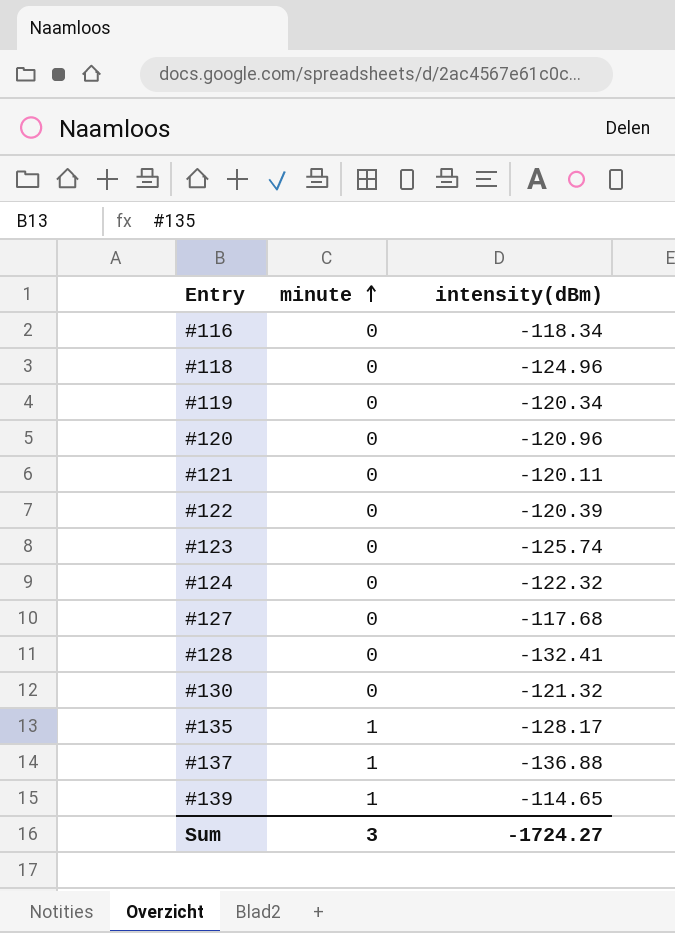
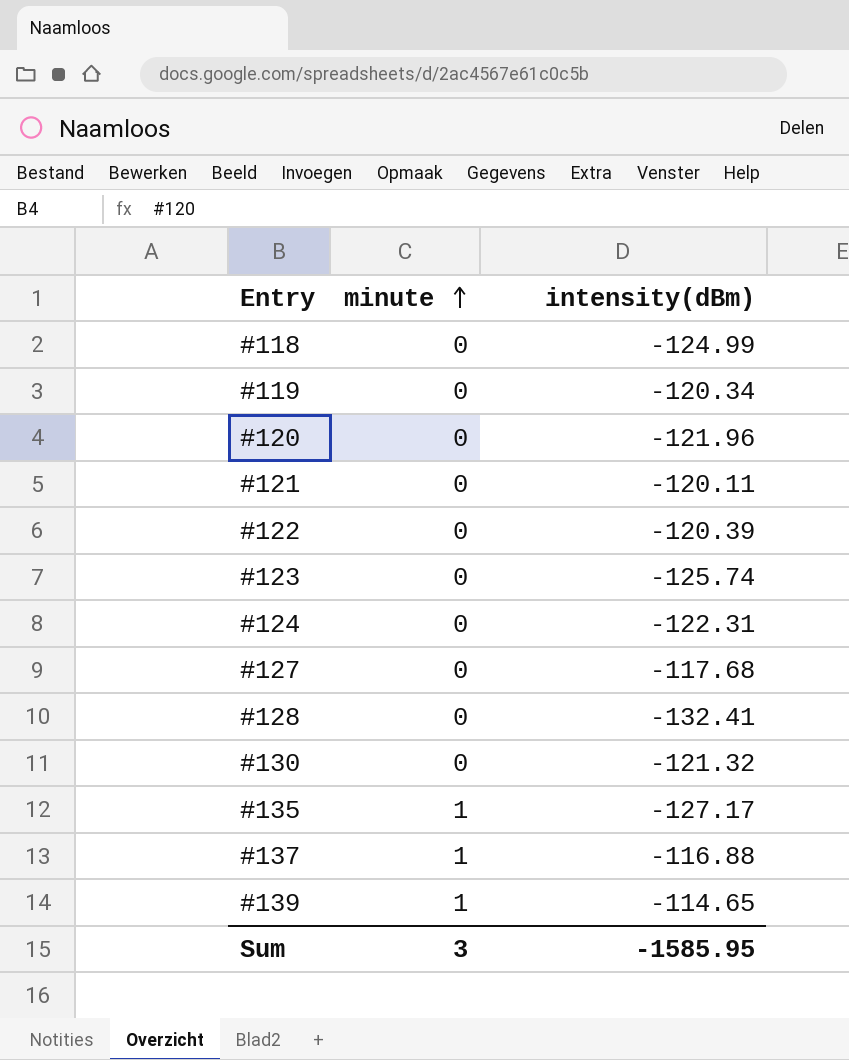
row #116: 0 | -118.34 -> none
#118 | intensity(dBm): -124.96 -> -124.99
#120 | intensity(dBm): -120.96 -> -121.96
#124 | intensity(dBm): -122.32 -> -122.31
#135 | intensity(dBm): -128.17 -> -127.17
#137 | intensity(dBm): -136.88 -> -116.88
Sum | intensity(dBm): -1724.27 -> -1585.95

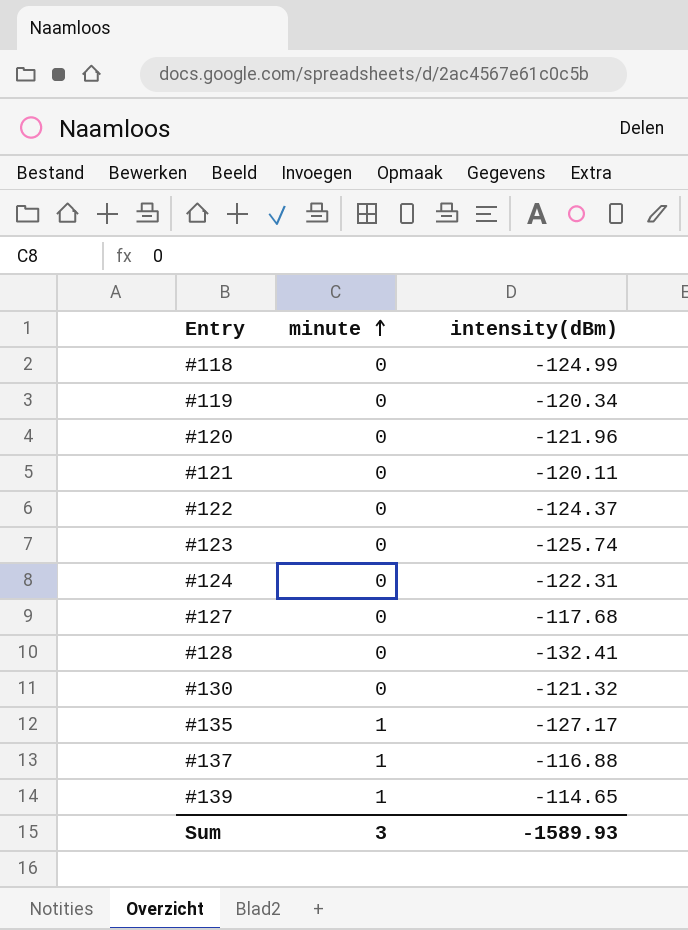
#122 | intensity(dBm): -120.39 -> -124.37
Sum | intensity(dBm): -1585.95 -> -1589.93

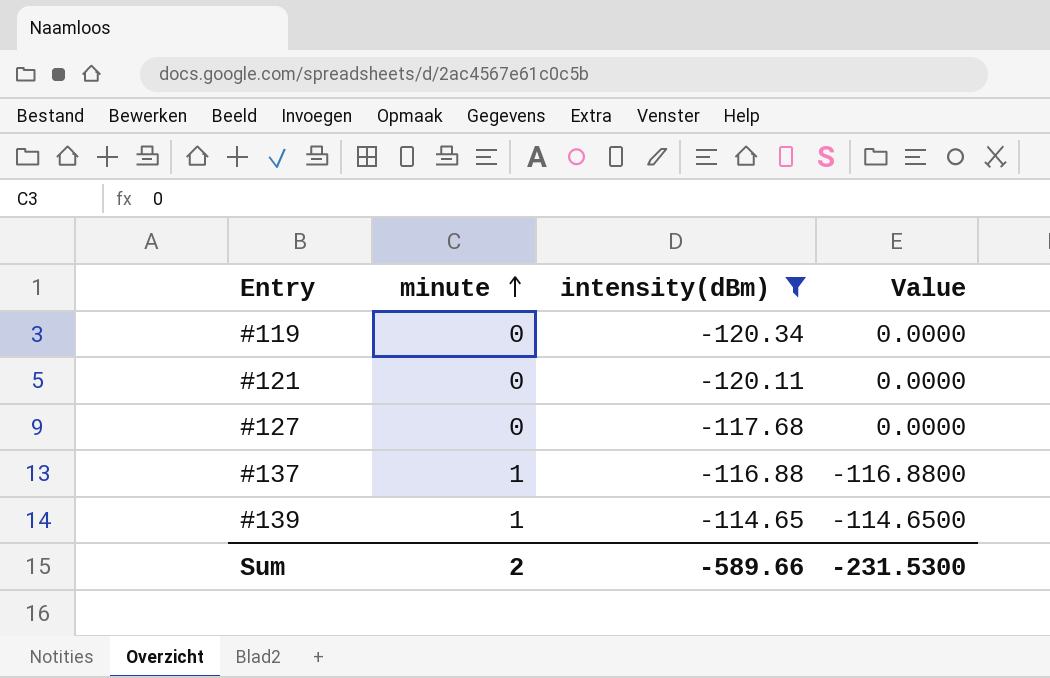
filter: none -> intensity(dBm) >= -120.34
column Value | formula: none -> [minute] * [intensity(dBm)]
Sum | minute: 3 -> 2
Sum | intensity(dBm): -1589.93 -> -589.66

